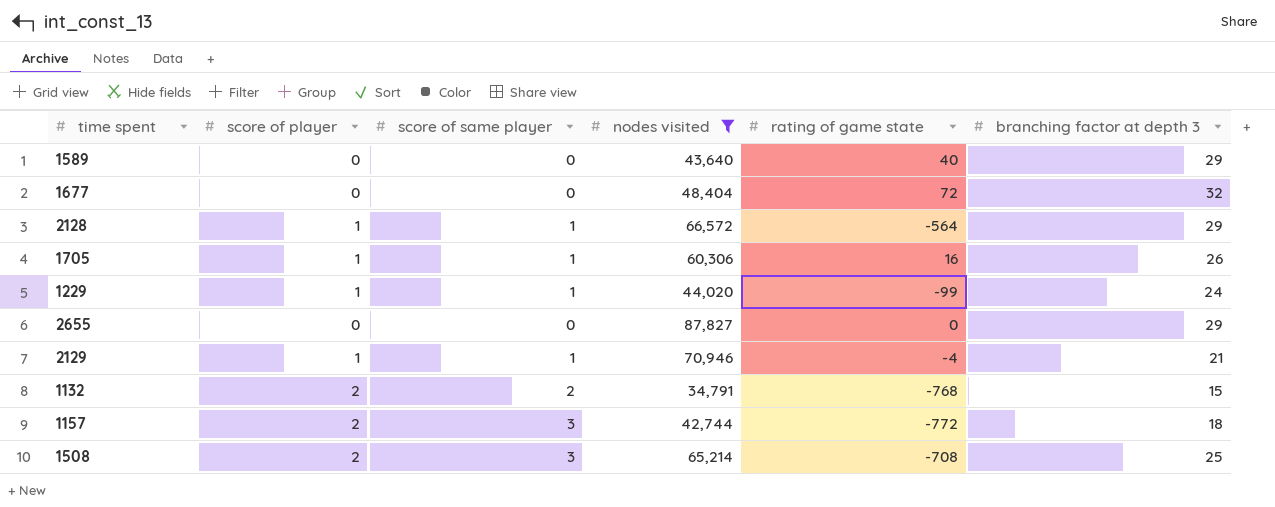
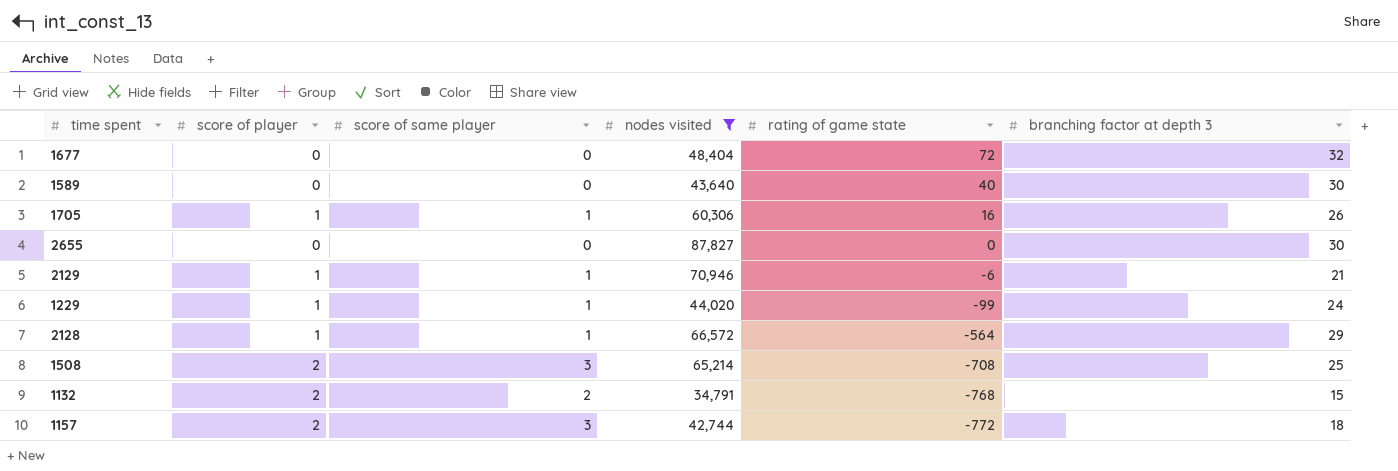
row order: none -> rating of game state descending
1589 | branching factor at depth 3: 29 -> 30
2655 | branching factor at depth 3: 29 -> 30
2129 | rating of game state: -4 -> -6

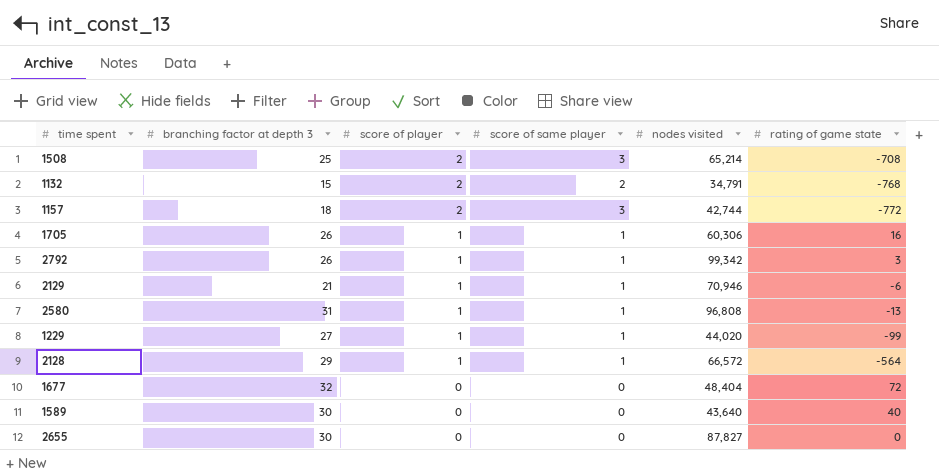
filter: nodes visited <= 87,827 -> none
row order: rating of game state descending -> score of player descending
column branching factor at depth 3 | position: 6 -> 2
1229 | branching factor at depth 3: 24 -> 27

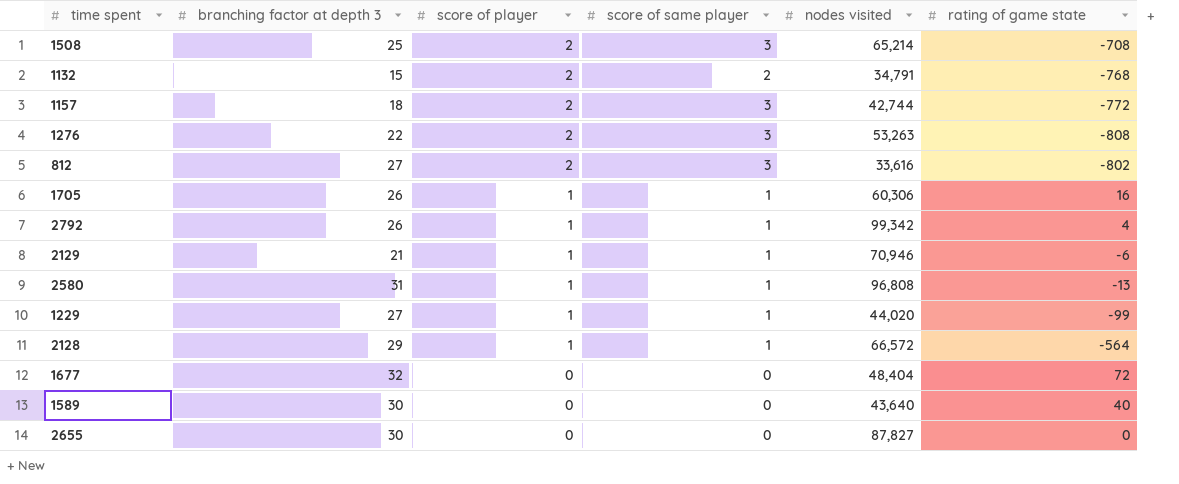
row 1276: none -> 22 | 2 | 3 | 53,263 | -808
row 812: none -> 27 | 2 | 3 | 33,616 | -802
2792 | rating of game state: 3 -> 4

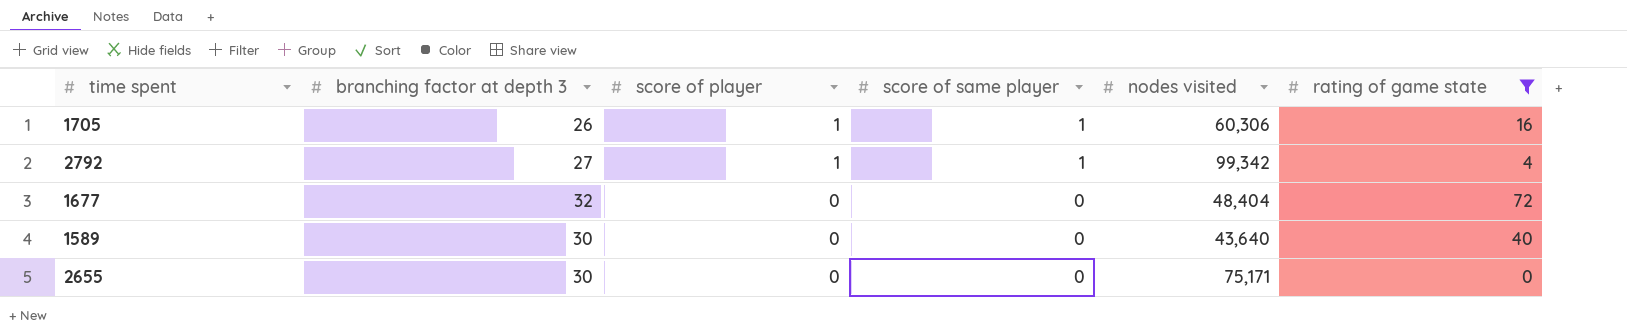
filter: none -> rating of game state >= 0
2792 | branching factor at depth 3: 26 -> 27
2655 | nodes visited: 87,827 -> 75,171

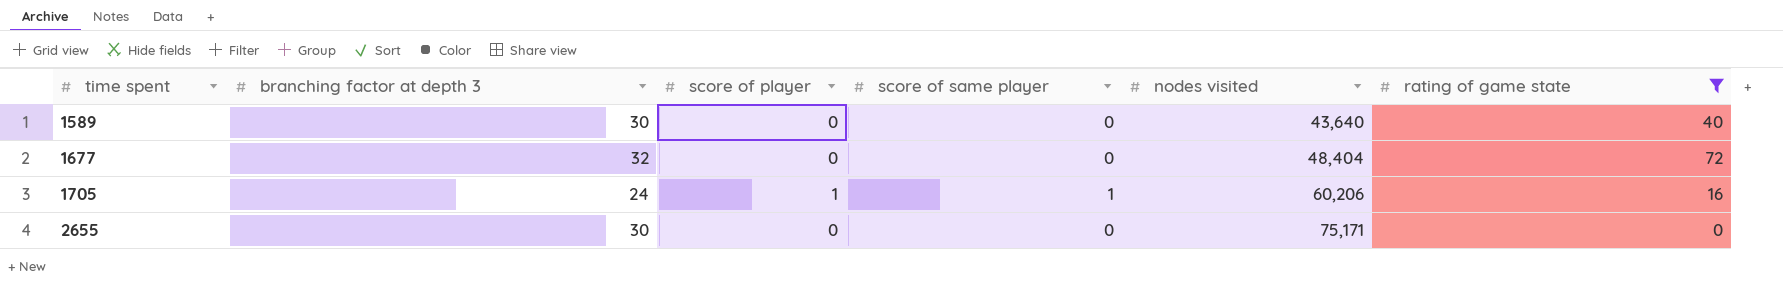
row order: score of player descending -> time spent ascending
row 2792: 27 | 1 | 1 | 99,342 | 4 -> none
1705 | branching factor at depth 3: 26 -> 24
1705 | nodes visited: 60,306 -> 60,206

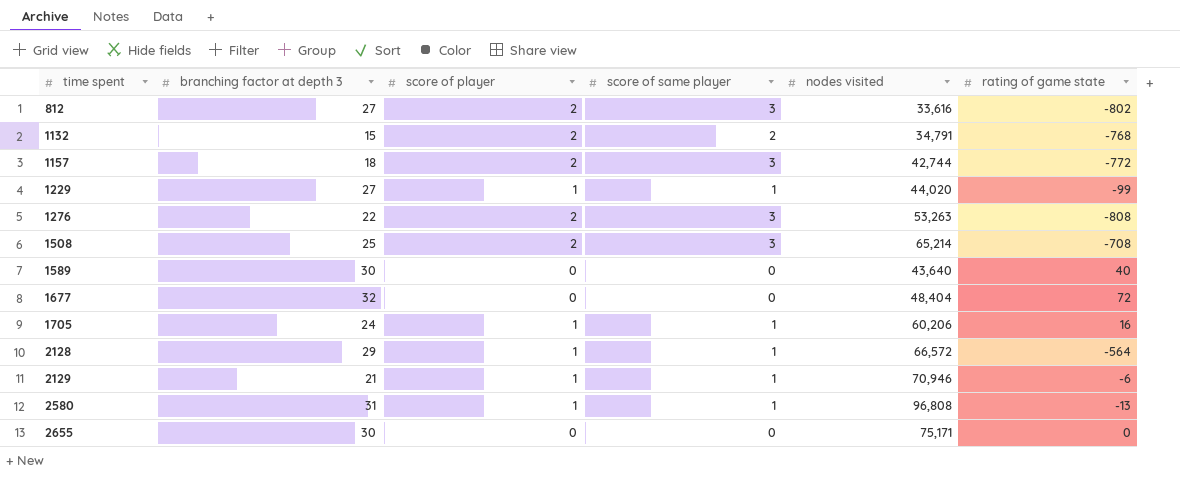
filter: rating of game state >= 0 -> none

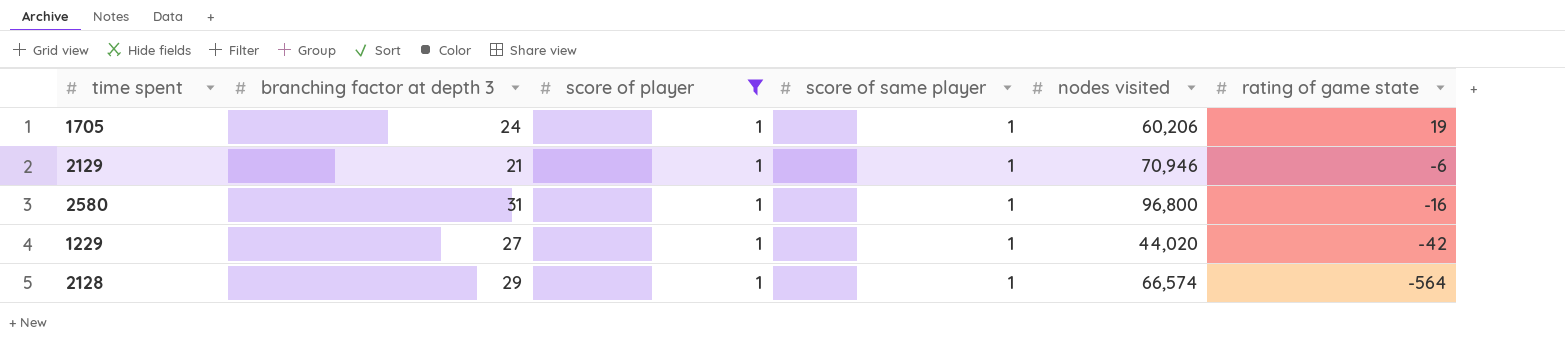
filter: none -> score of player = 1
row order: time spent ascending -> rating of game state descending
1705 | rating of game state: 16 -> 19
2580 | nodes visited: 96,808 -> 96,800
2580 | rating of game state: -13 -> -16
1229 | rating of game state: -99 -> -42
2128 | nodes visited: 66,572 -> 66,574

